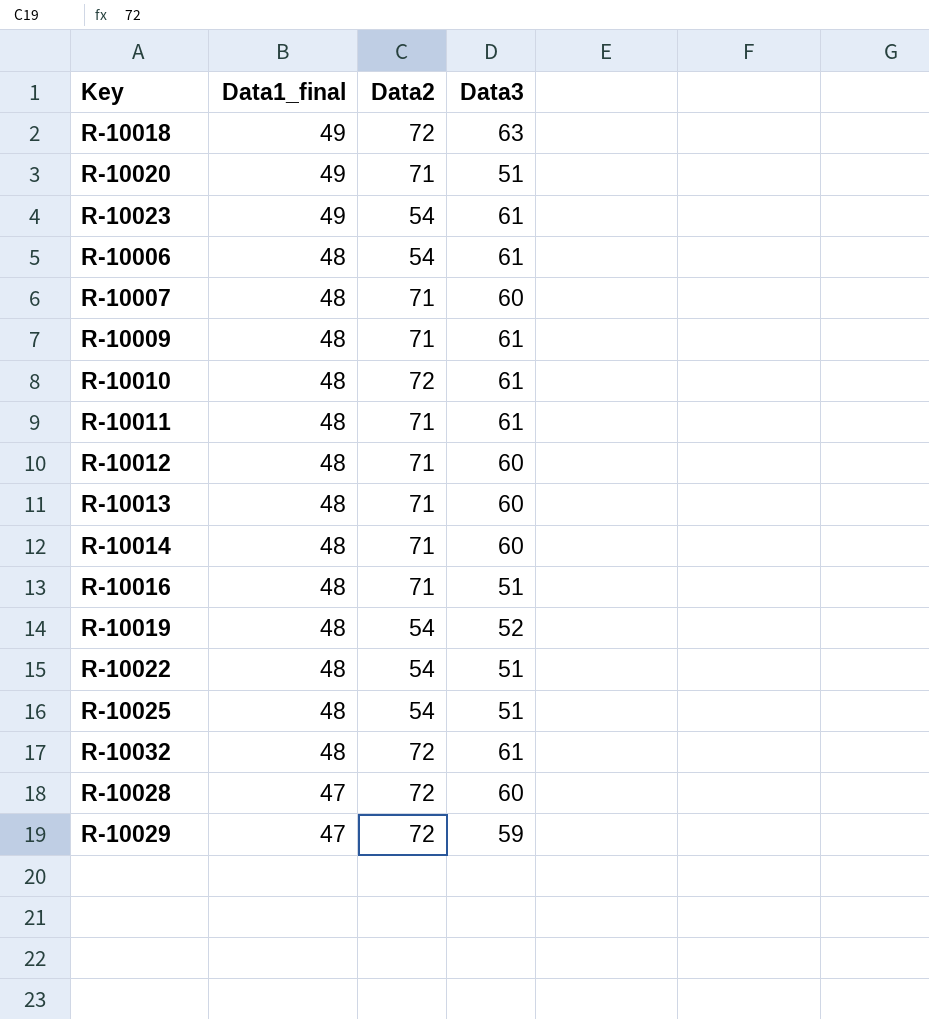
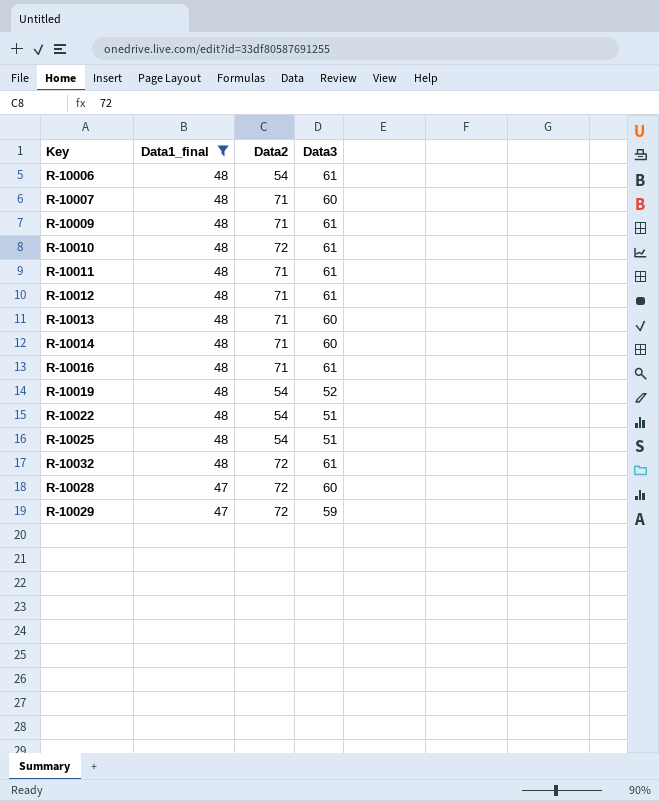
filter: none -> Data1_final != 49
R-10012 | Data3: 60 -> 61
R-10016 | Data3: 51 -> 61

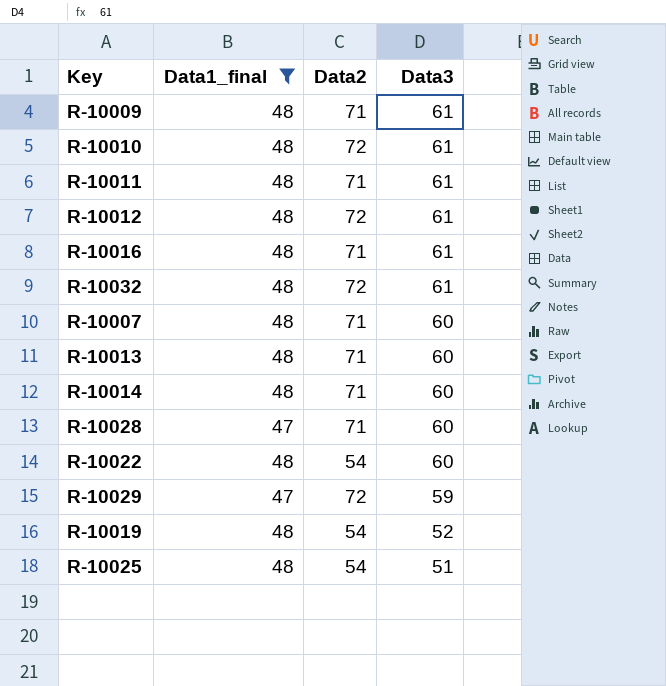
row order: Data1_final descending -> Data3 descending
row R-10006: 48 | 54 | 61 -> none
R-10012 | Data2: 71 -> 72
R-10028 | Data2: 72 -> 71
R-10022 | Data3: 51 -> 60

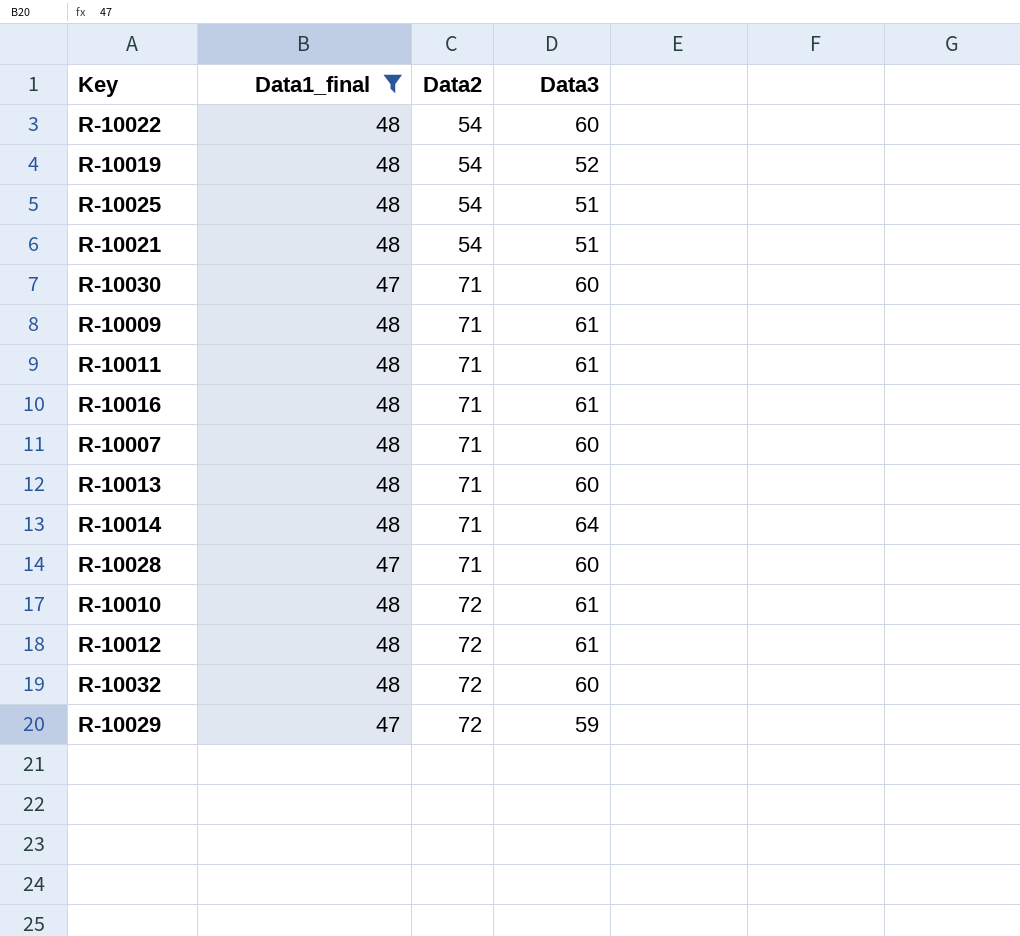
row order: Data3 descending -> Data2 ascending
row R-10021: none -> 48 | 54 | 51
row R-10030: none -> 47 | 71 | 60
R-10014 | Data3: 60 -> 64
R-10032 | Data3: 61 -> 60

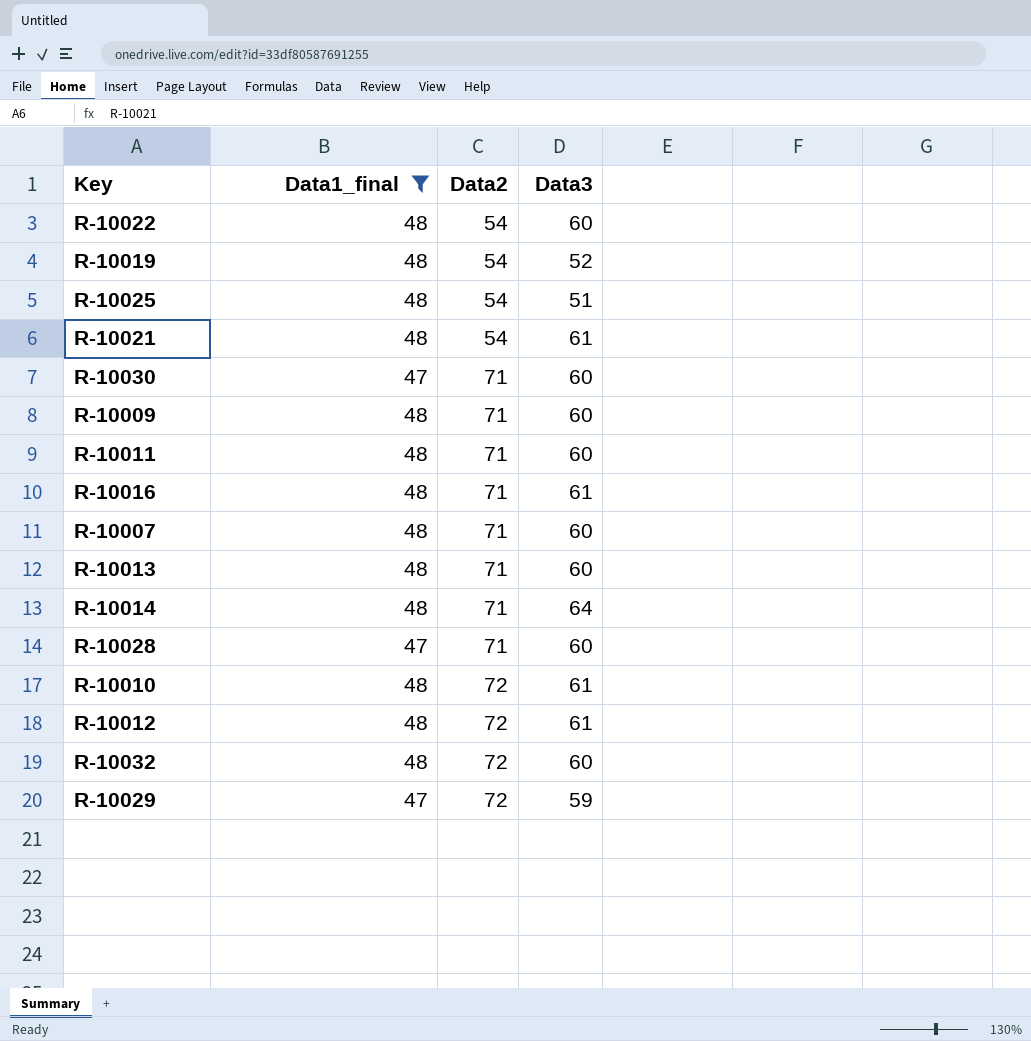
R-10021 | Data3: 51 -> 61
R-10009 | Data3: 61 -> 60
R-10011 | Data3: 61 -> 60

